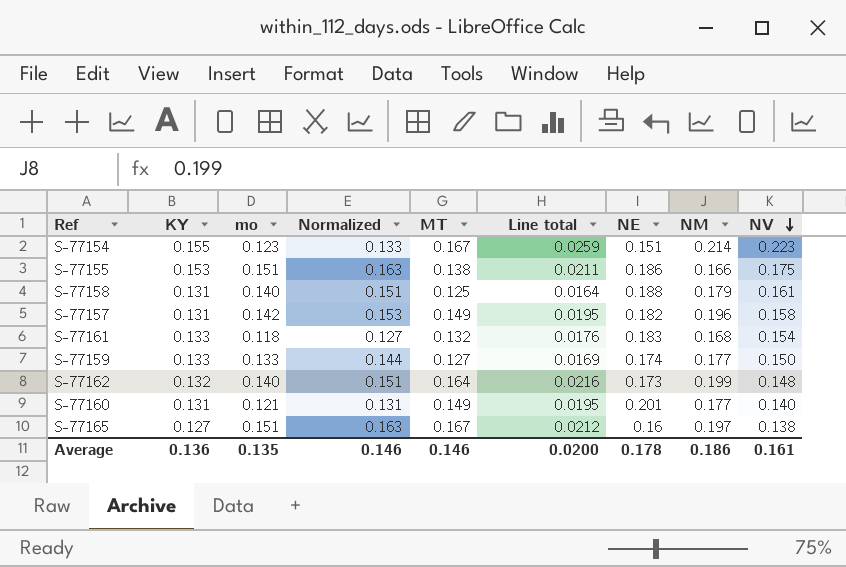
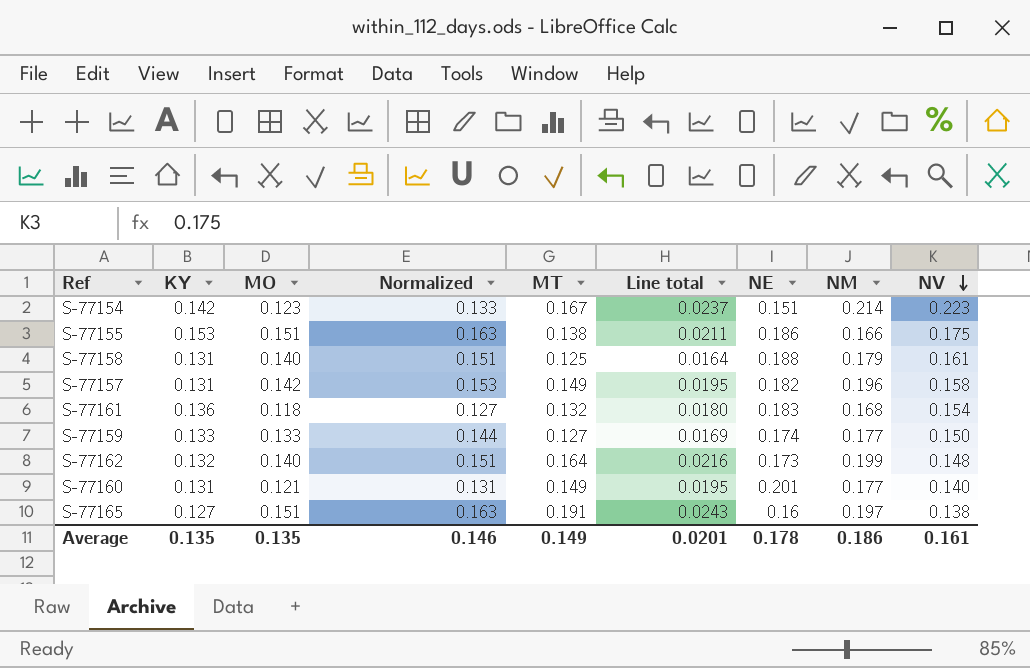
column name: mo -> MO
S-77154 | KY: 0.155 -> 0.142
S-77154 | Line total: 0.0259 -> 0.0237
S-77161 | KY: 0.133 -> 0.136
S-77161 | Line total: 0.0176 -> 0.0180
S-77165 | MT: 0.167 -> 0.191
S-77165 | Line total: 0.0212 -> 0.0243
Average | KY: 0.136 -> 0.135
Average | MT: 0.146 -> 0.149
Average | Line total: 0.0200 -> 0.0201

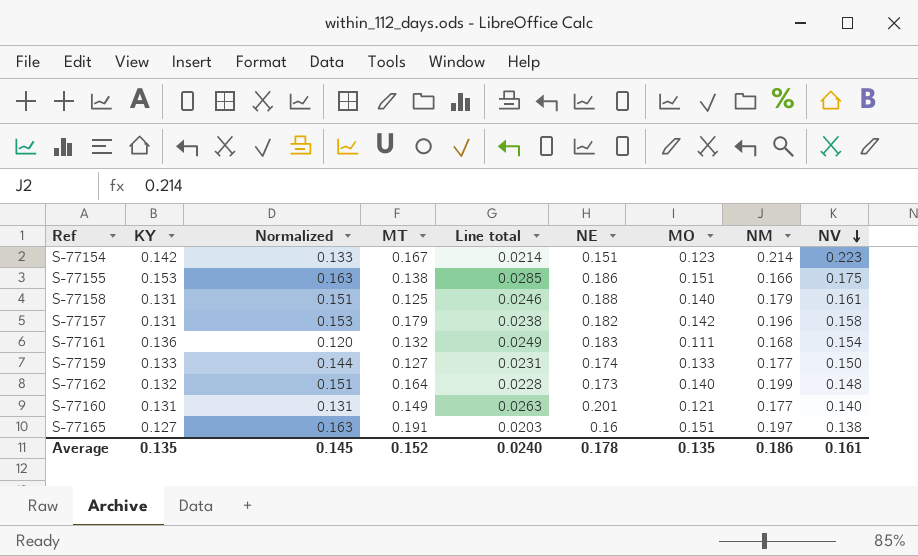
column Line total | formula: [KY] * [MT] -> [KY] * [NE]
column MO | position: 3 -> 7
S-77157 | MT: 0.149 -> 0.179
S-77161 | Normalized: 0.127 -> 0.120
S-77161 | MO: 0.118 -> 0.111
Average | Normalized: 0.146 -> 0.145
Average | MT: 0.149 -> 0.152
Average | Line total: 0.0201 -> 0.0240

